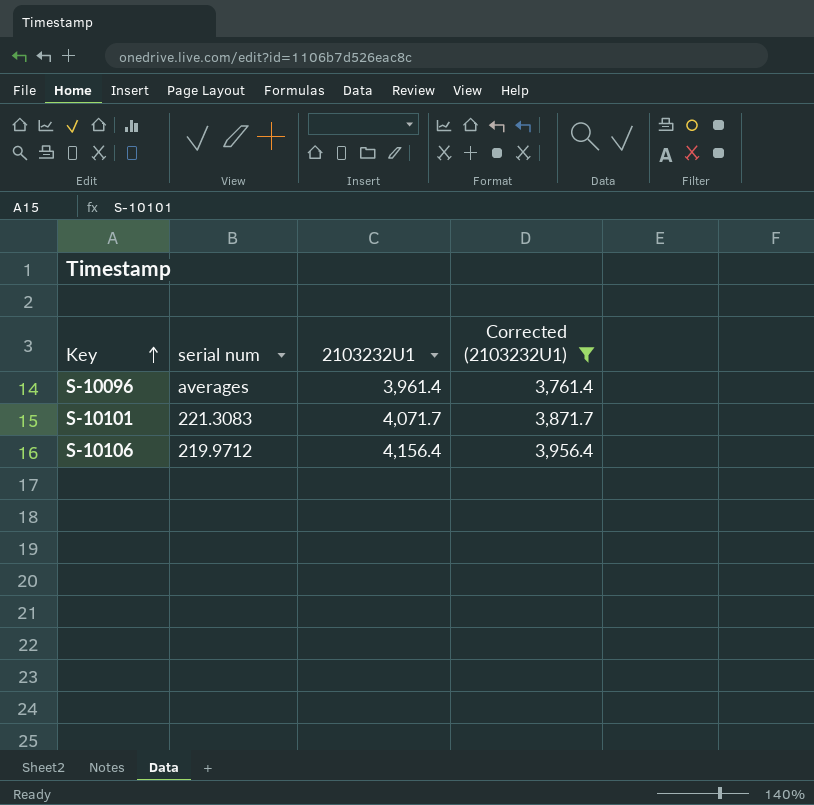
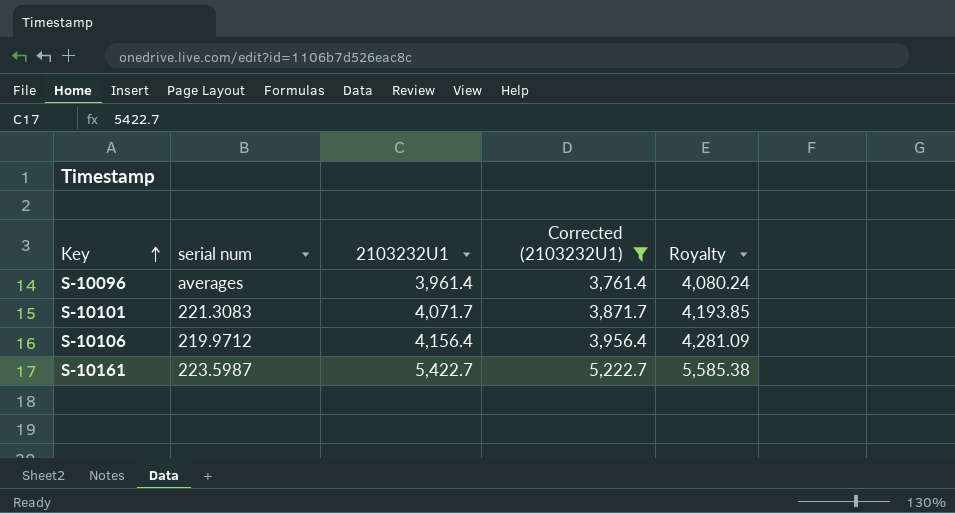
column Royalty | formula: none -> [2103232U1] * 1.03
row S-10161: none -> 223.5987 | 5,422.7 | 5,222.7 | 5,585.38

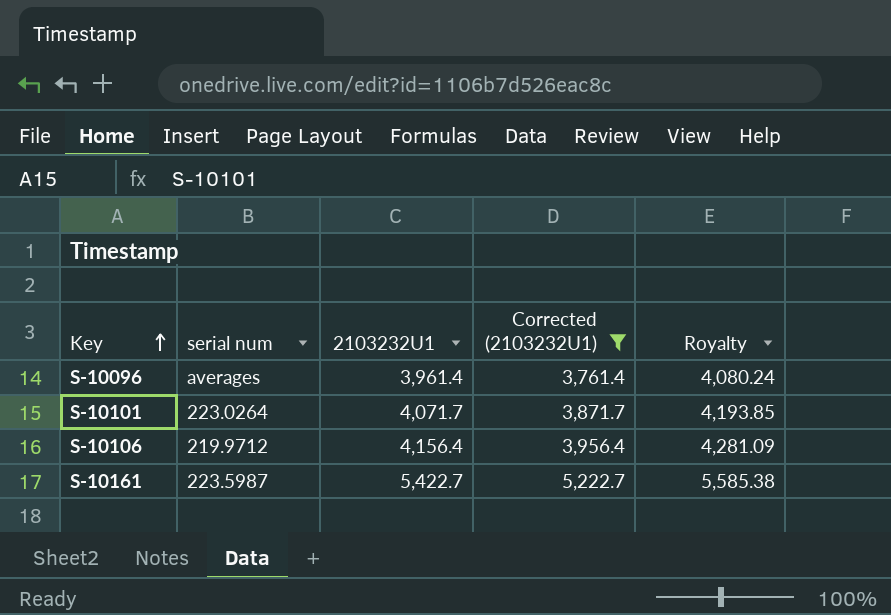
S-10101 | serial num: 221.3083 -> 223.0264

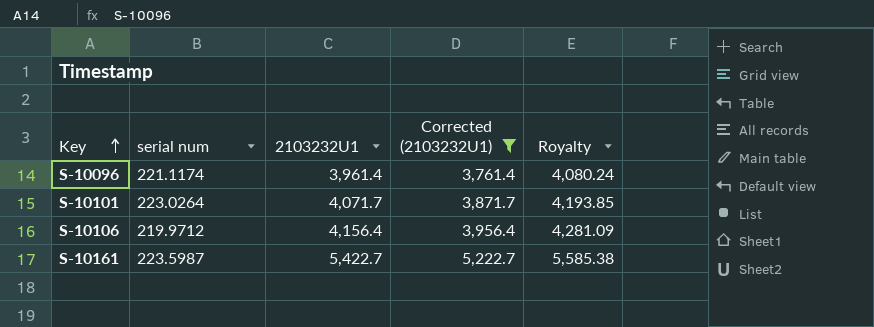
S-10096 | serial num: averages -> 221.1174

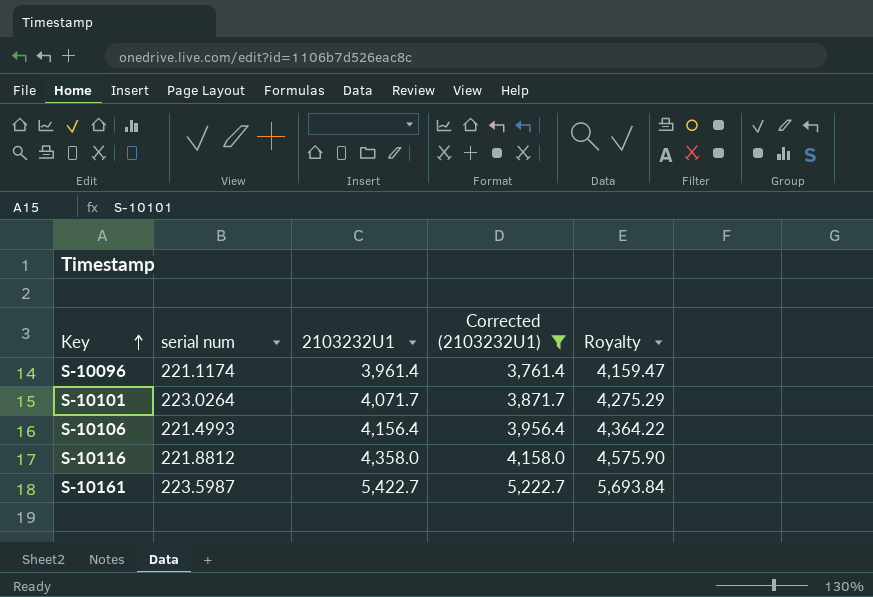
column Royalty | formula: [2103232U1] * 1.03 -> [2103232U1] * 1.05
S-10106 | serial num: 219.9712 -> 221.4993
row S-10116: none -> 221.8812 | 4,358.0 | 4,158.0 | 4,575.90

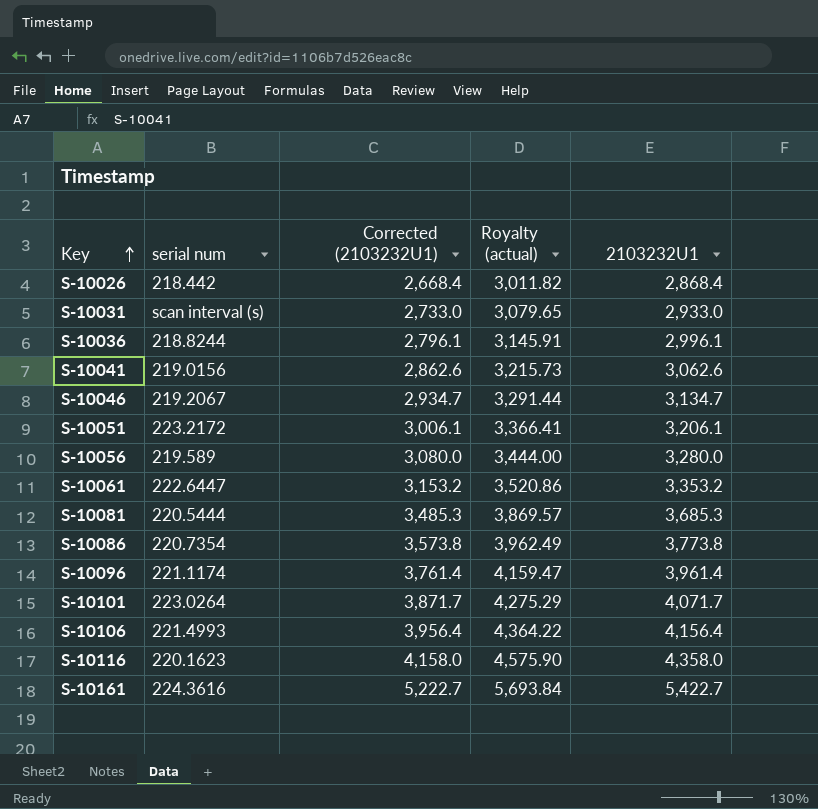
filter: Corrected (2103232U1) >= 3,761.4 -> none
column name: Royalty -> Royalty (actual)
column 2103232U1 | position: 3 -> 5
S-10116 | serial num: 221.8812 -> 220.1623
S-10161 | serial num: 223.5987 -> 224.3616

